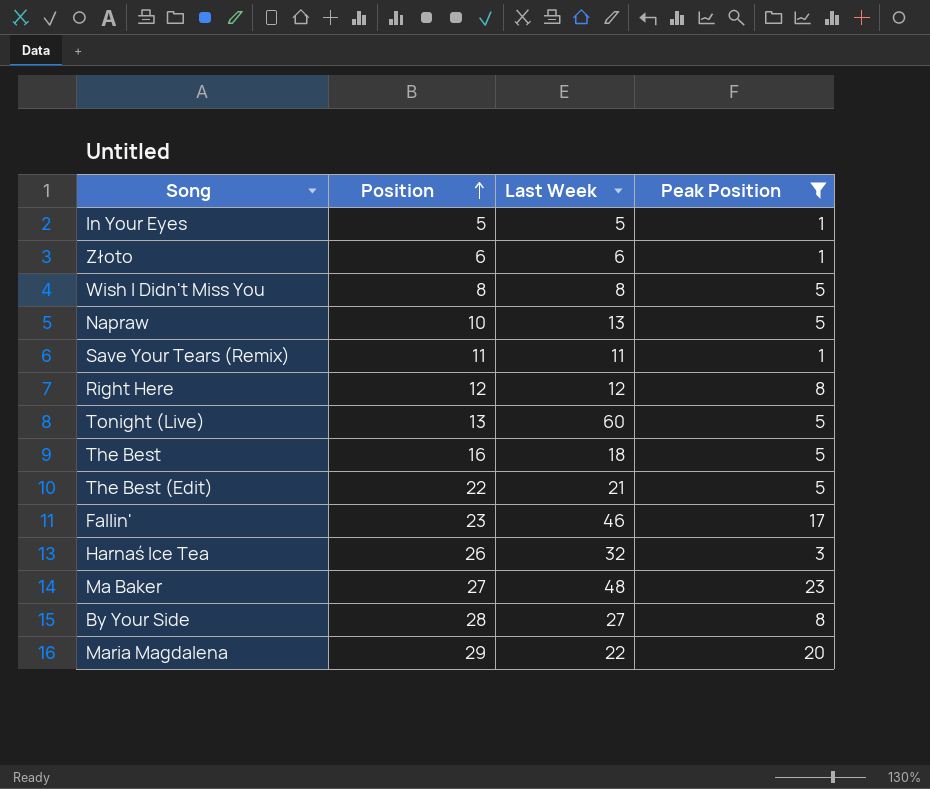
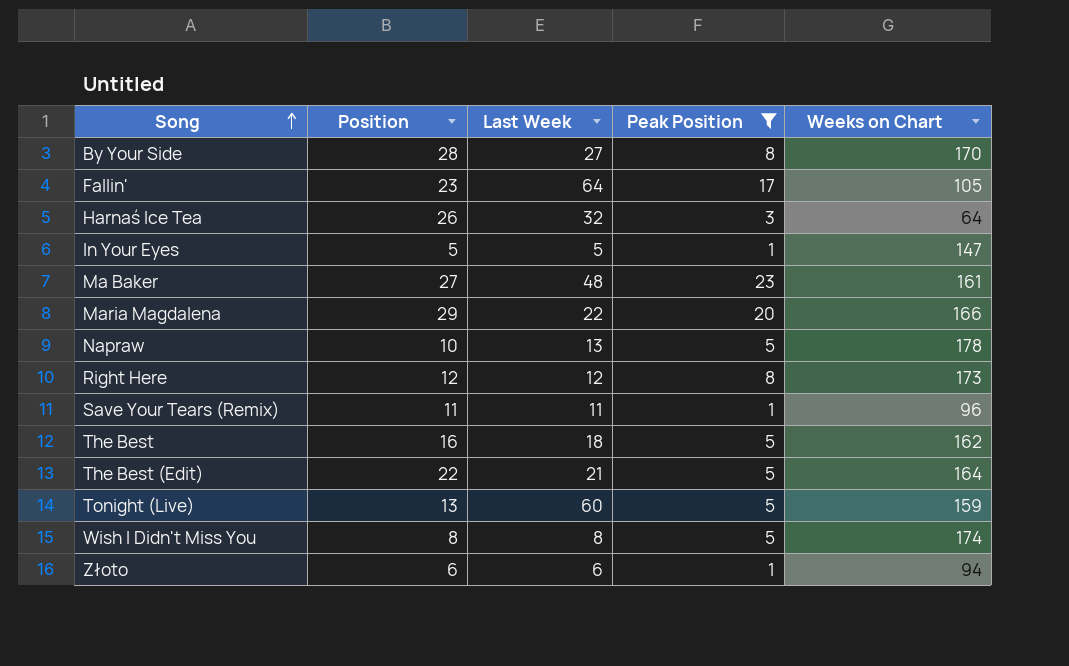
row order: Position ascending -> Song ascending
column Weeks on Chart | position: none -> 5
Fallin' | Last Week: 46 -> 64

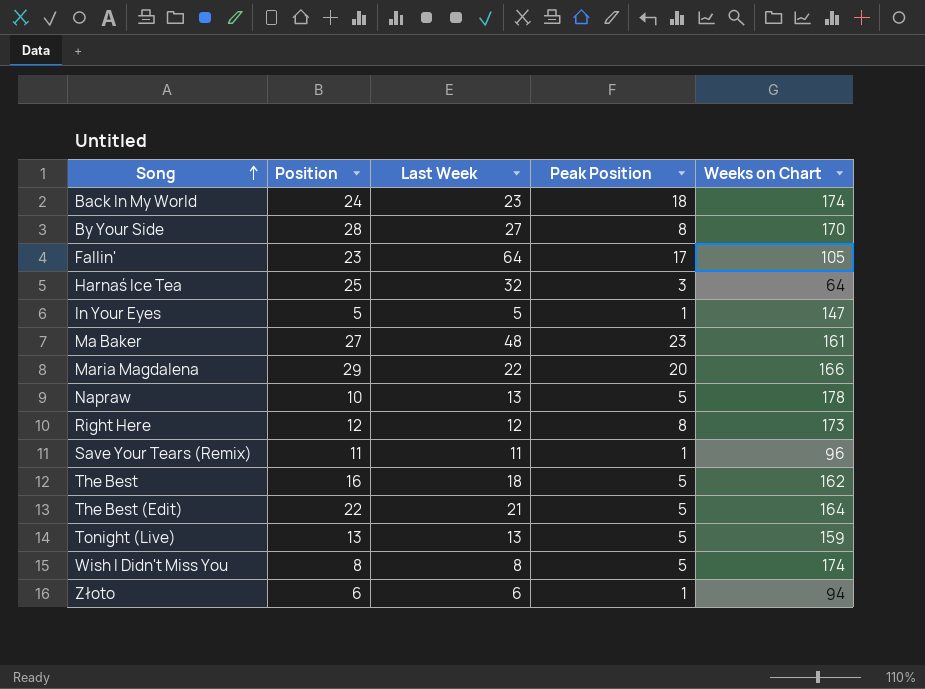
filter: Peak Position != 18 -> none
Harnaś Ice Tea | Position: 26 -> 25
Tonight (Live) | Last Week: 60 -> 13

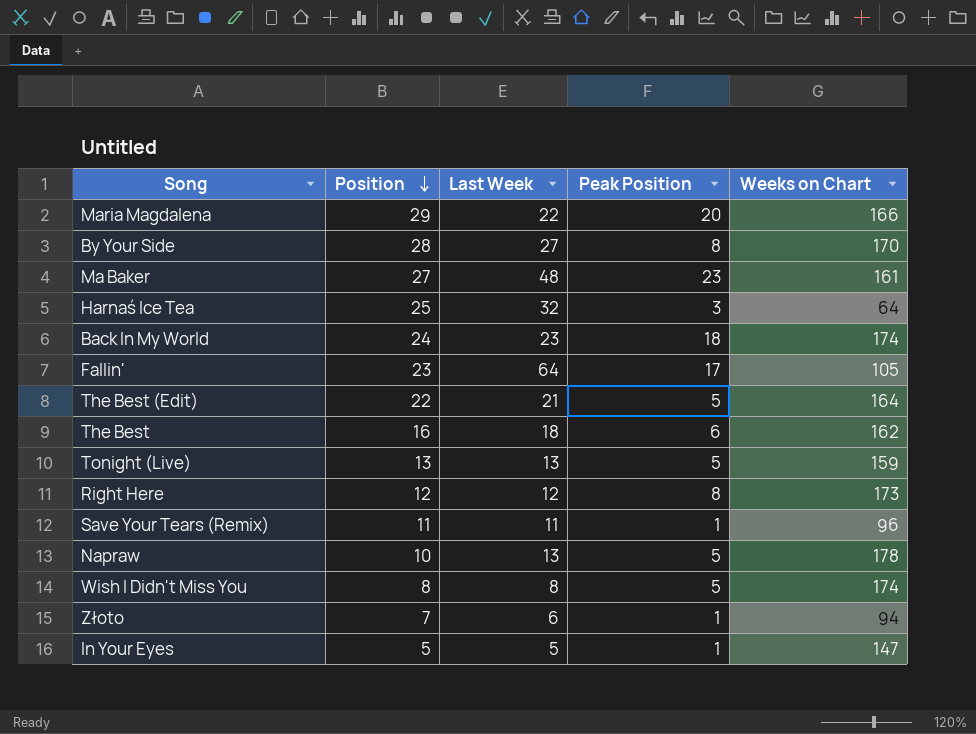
row order: Song ascending -> Position descending
The Best | Peak Position: 5 -> 6
Złoto | Position: 6 -> 7

